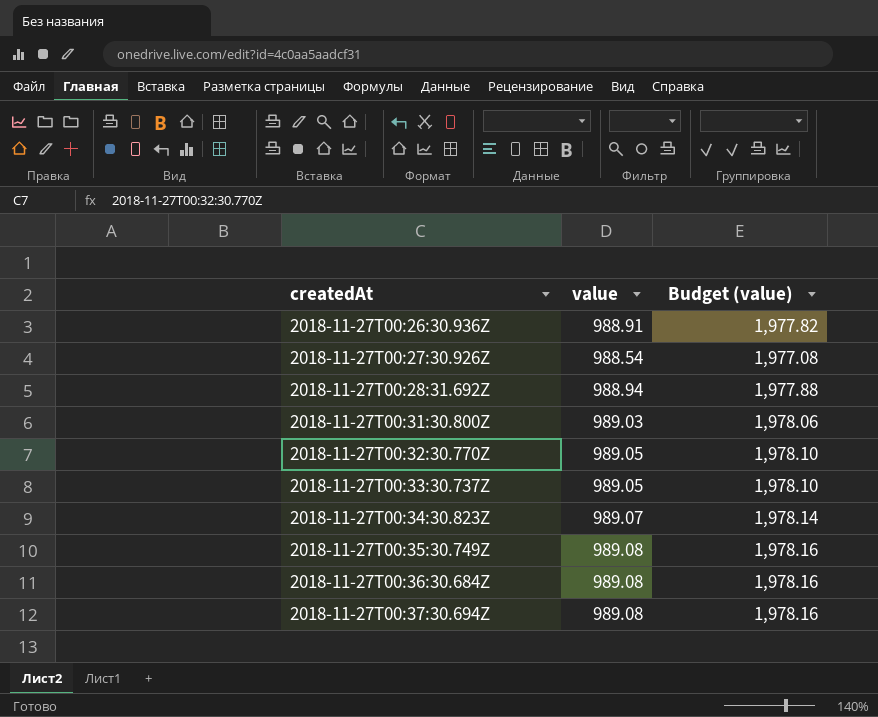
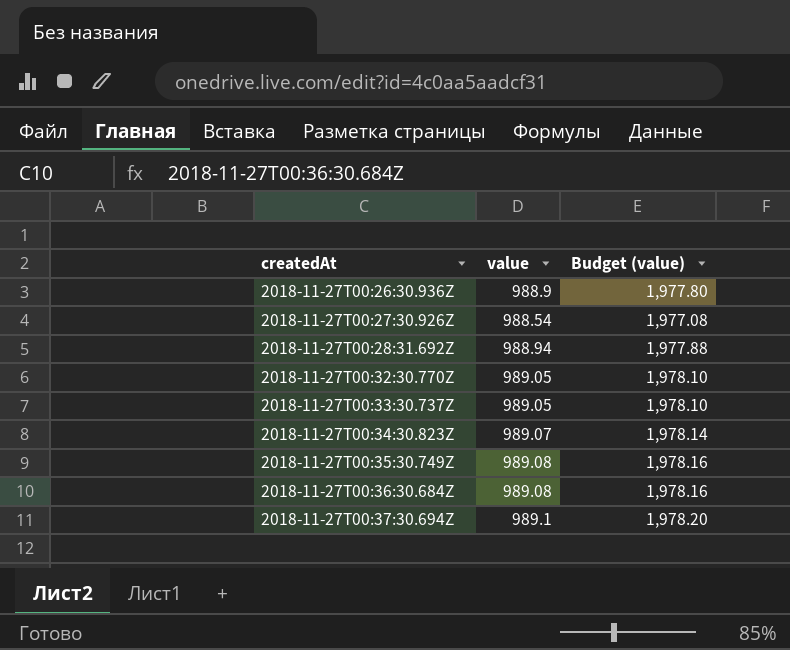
row 2018-11-27T00:31:30.800Z: 989.03 | 1,978.06 -> none
2018-11-27T00:26:30.936Z | value: 988.91 -> 988.9
2018-11-27T00:26:30.936Z | Budget (value): 1,977.82 -> 1,977.80
2018-11-27T00:37:30.694Z | value: 989.08 -> 989.1
2018-11-27T00:37:30.694Z | Budget (value): 1,978.16 -> 1,978.20

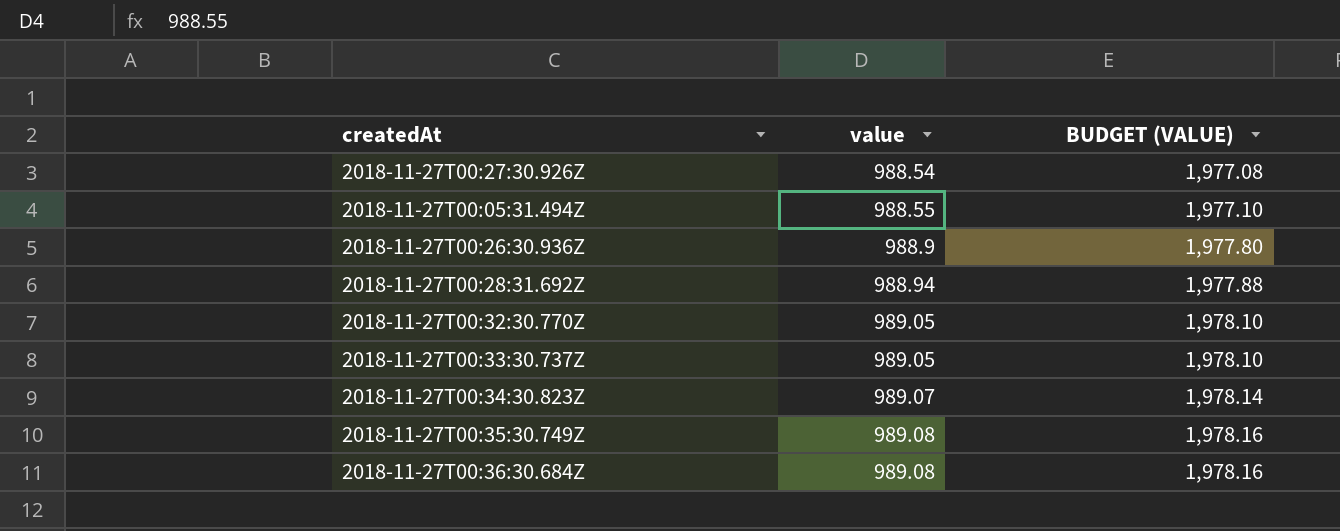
row order: createdAt ascending -> value ascending
column name: Budget (value) -> BUDGET (VALUE)
row 2018-11-27T00:37:30.694Z: 989.1 | 1,978.20 -> none
row 2018-11-27T00:05:31.494Z: none -> 988.55 | 1,977.10

